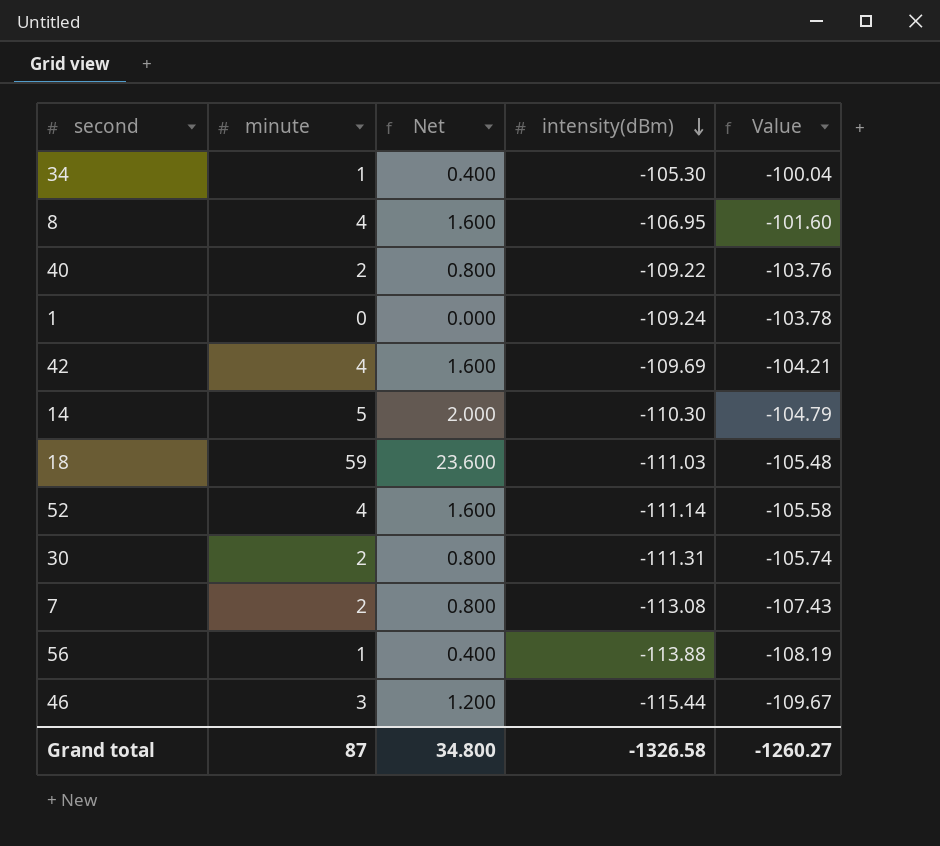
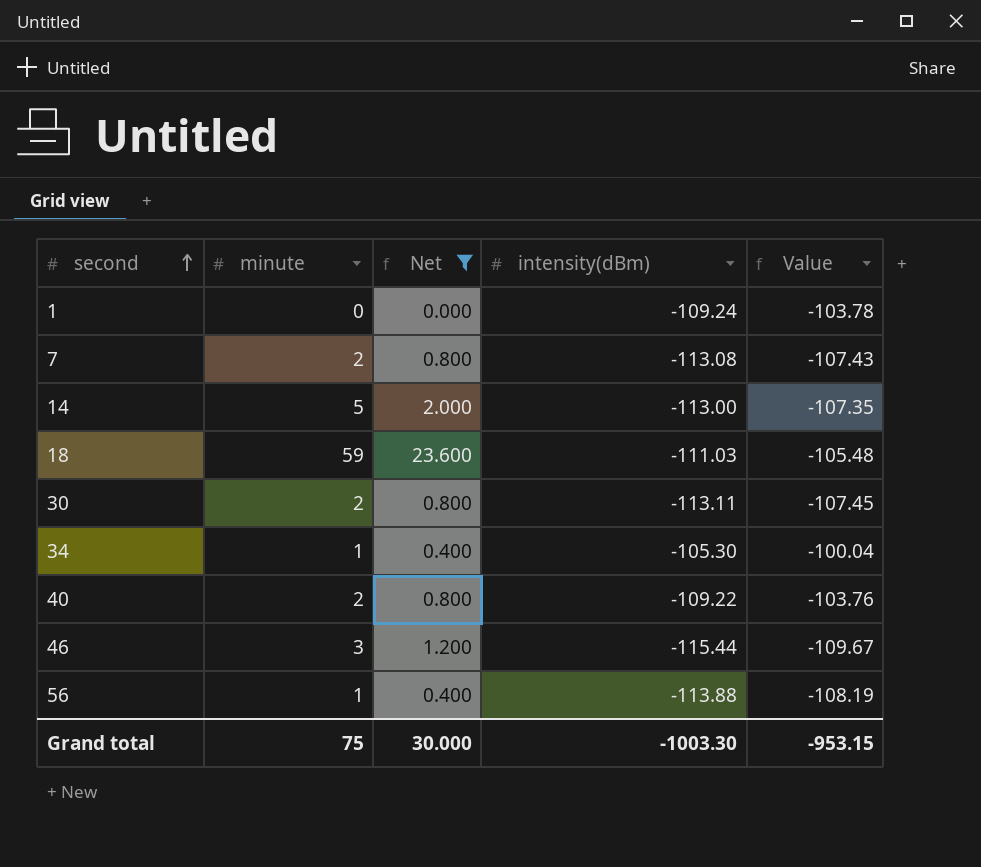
filter: none -> Net != 1.600
row order: intensity(dBm) descending -> second ascending
14 | intensity(dBm): -110.30 -> -113.00
14 | Value: -104.79 -> -107.35
30 | intensity(dBm): -111.31 -> -113.11
30 | Value: -105.74 -> -107.45
Grand total | minute: 87 -> 75
Grand total | Net: 34.800 -> 30.000
Grand total | intensity(dBm): -1326.58 -> -1003.30
Grand total | Value: -1260.27 -> -953.15

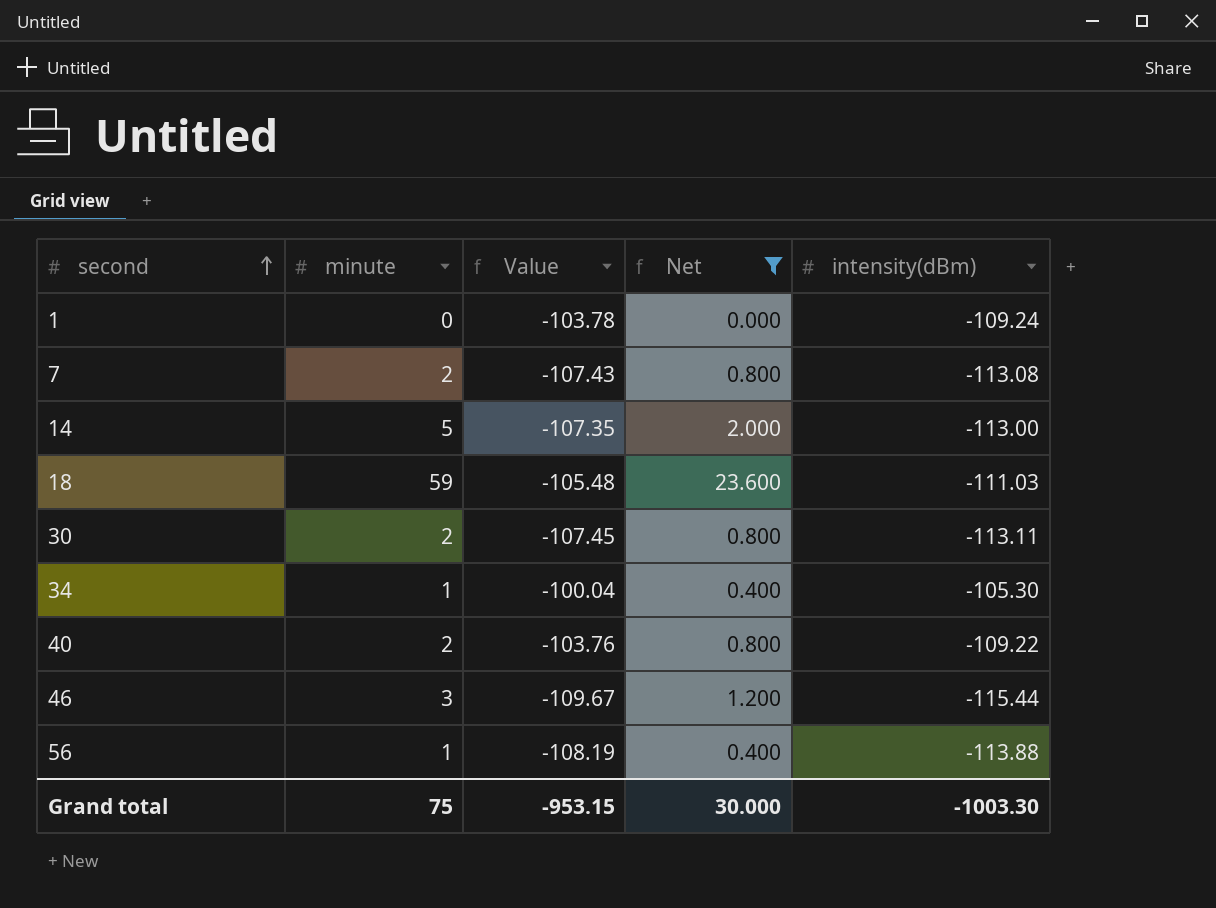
column Value | position: 5 -> 3

